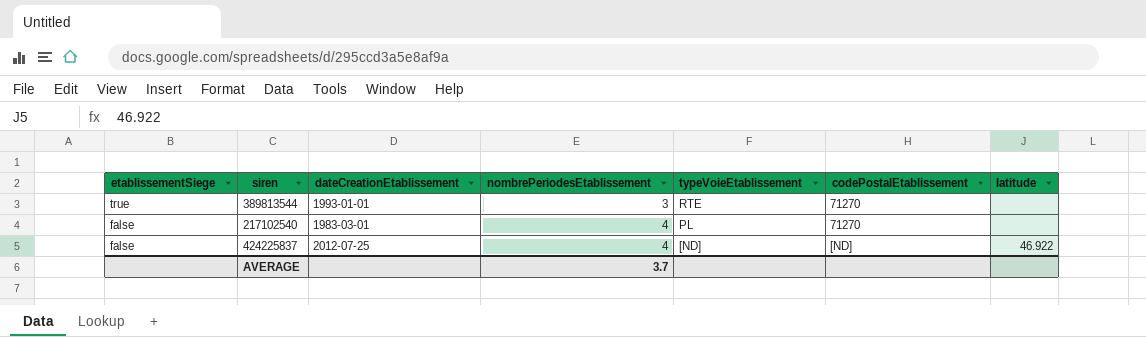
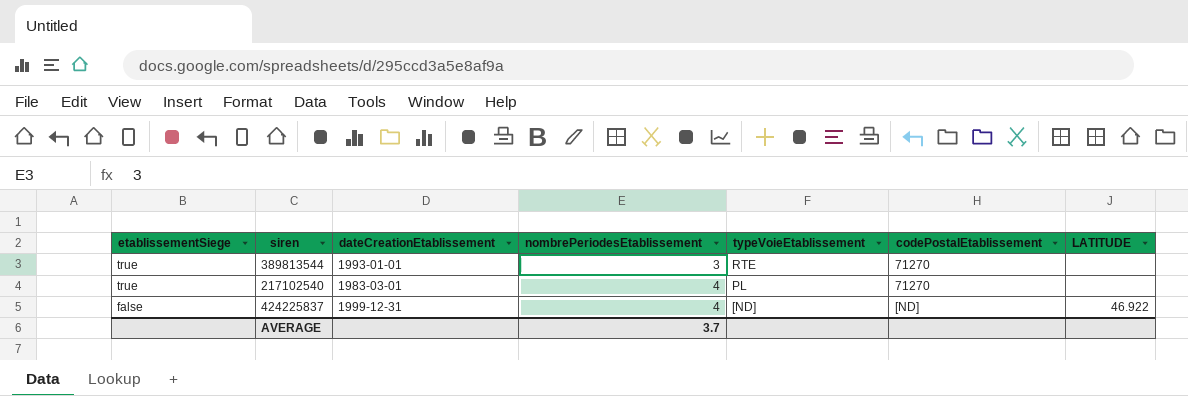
column name: latitude -> LATITUDE
217102540 | etablissementSiege: false -> true
424225837 | dateCreationEtablissement: 2012-07-25 -> 1999-12-31

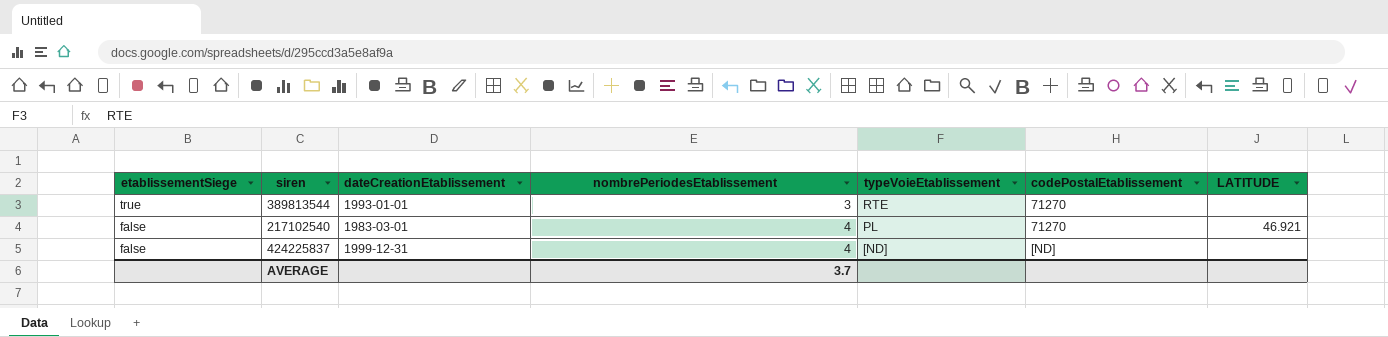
217102540 | etablissementSiege: true -> false
217102540 | LATITUDE: none -> 46.921
424225837 | LATITUDE: 46.922 -> none

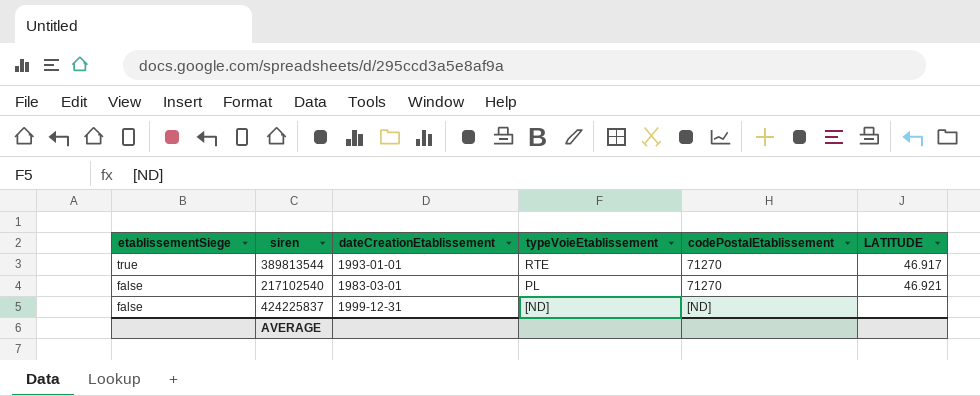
column nombrePeriodesEtablissement | position: 4 -> none
389813544 | LATITUDE: none -> 46.917

